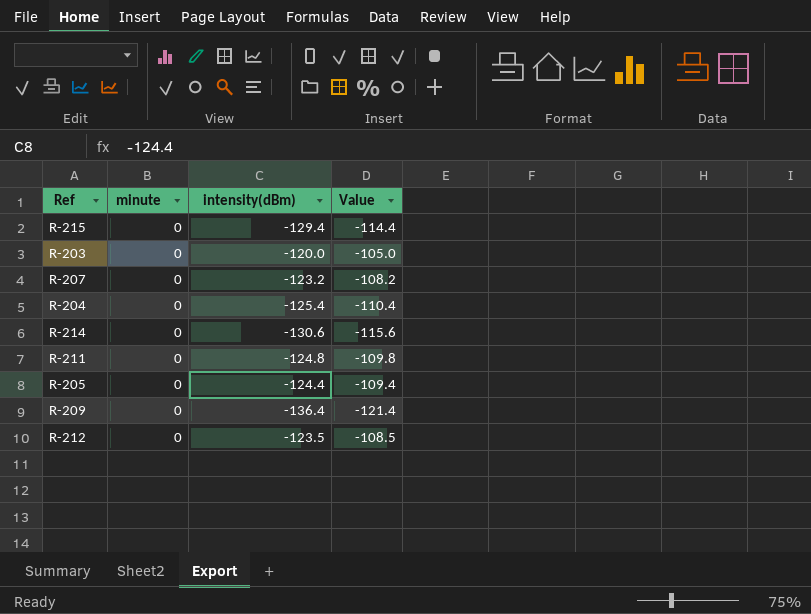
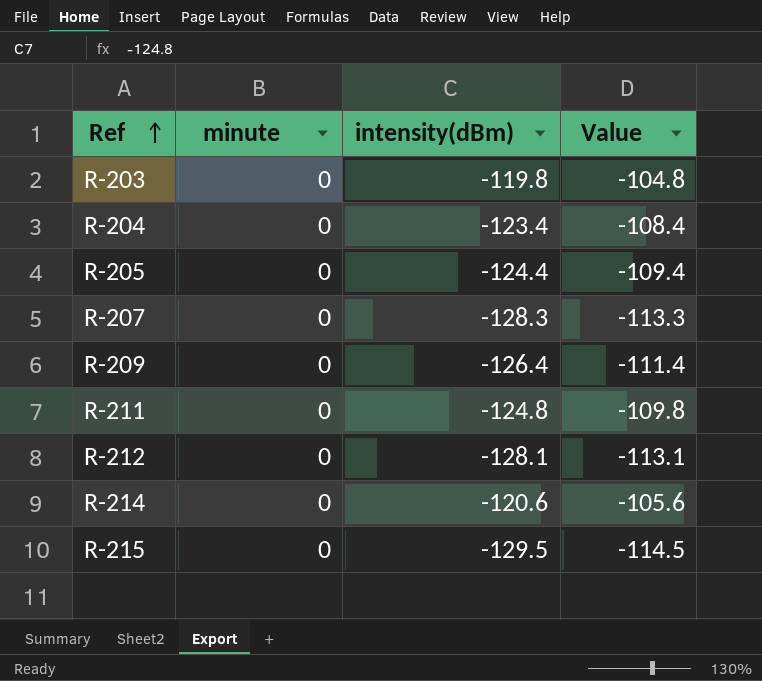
row order: none -> Ref ascending
R-203 | intensity(dBm): -120.0 -> -119.8
R-203 | Value: -105.0 -> -104.8
R-204 | intensity(dBm): -125.4 -> -123.4
R-204 | Value: -110.4 -> -108.4
R-207 | intensity(dBm): -123.2 -> -128.3
R-207 | Value: -108.2 -> -113.3
R-209 | intensity(dBm): -136.4 -> -126.4
R-209 | Value: -121.4 -> -111.4
R-212 | intensity(dBm): -123.5 -> -128.1
R-212 | Value: -108.5 -> -113.1
R-214 | intensity(dBm): -130.6 -> -120.6
R-214 | Value: -115.6 -> -105.6
R-215 | intensity(dBm): -129.4 -> -129.5
R-215 | Value: -114.4 -> -114.5

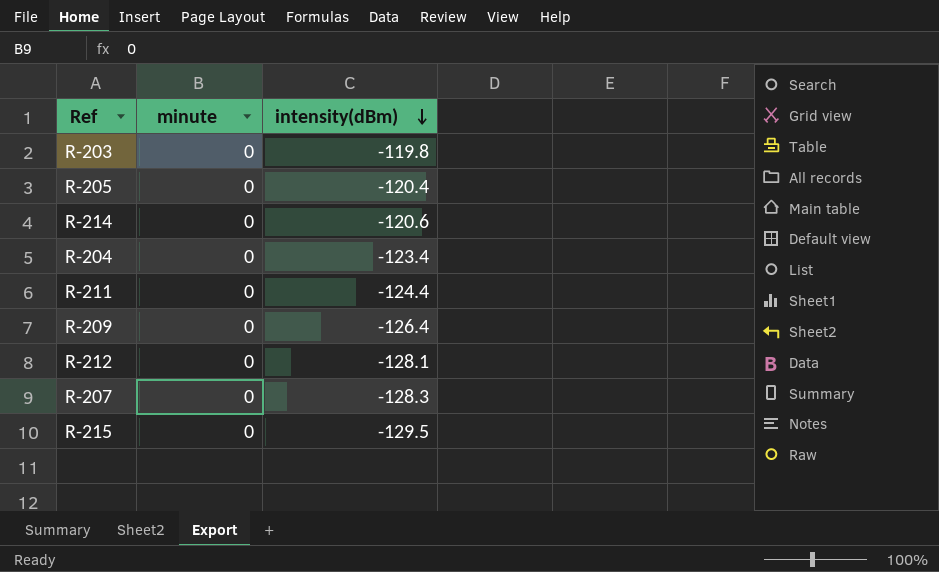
row order: Ref ascending -> intensity(dBm) descending
column Value | formula: [intensity(dBm)] + 15 -> none
R-205 | intensity(dBm): -124.4 -> -120.4
R-211 | intensity(dBm): -124.8 -> -124.4

